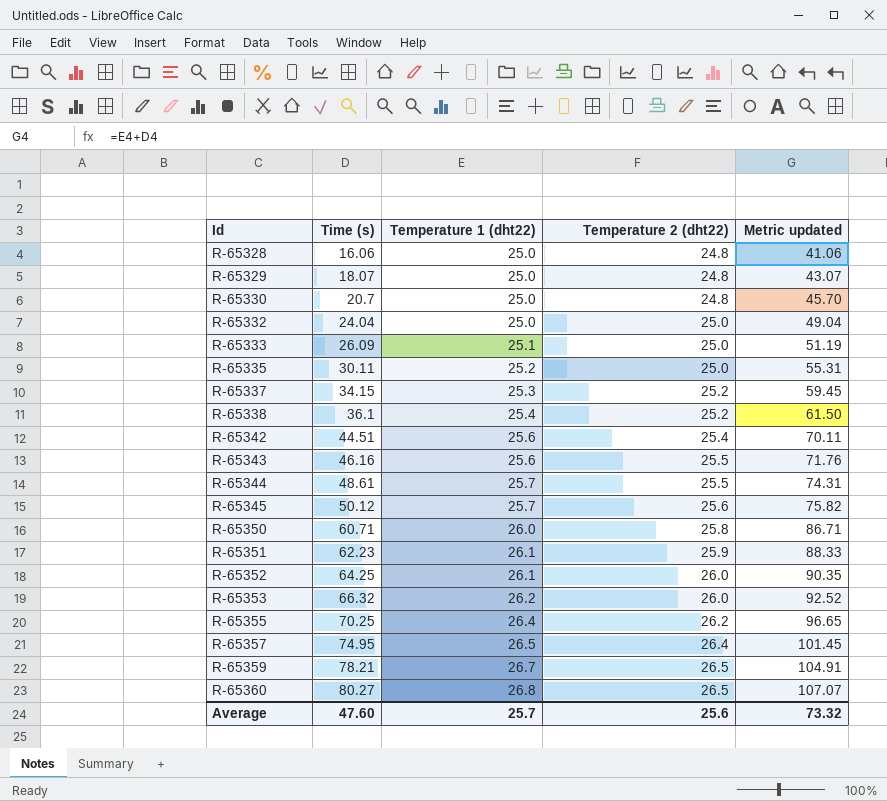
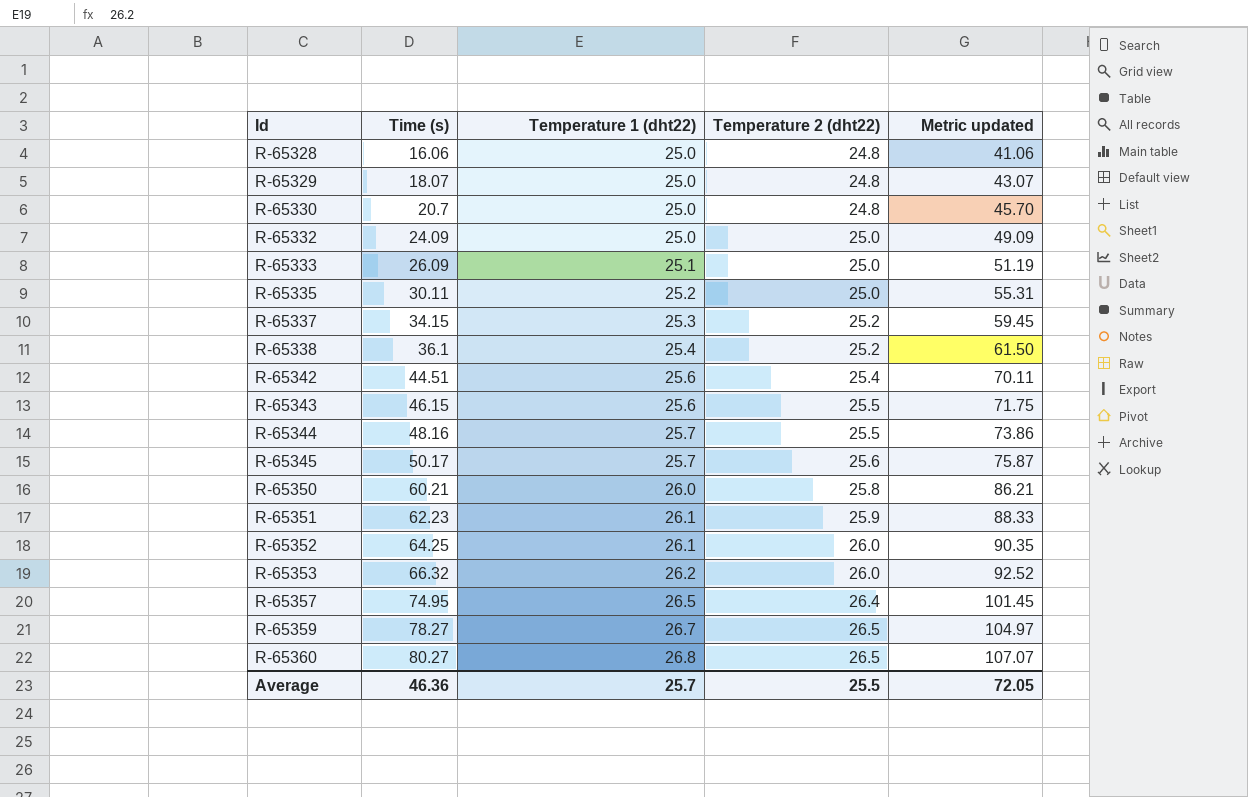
row R-65355: 70.25 | 26.4 | 26.2 | 96.65 -> none
R-65332 | Time (s): 24.04 -> 24.09
R-65332 | Metric updated: 49.04 -> 49.09
R-65343 | Time (s): 46.16 -> 46.15
R-65343 | Metric updated: 71.76 -> 71.75
R-65344 | Time (s): 48.61 -> 48.16
R-65344 | Metric updated: 74.31 -> 73.86
R-65345 | Time (s): 50.12 -> 50.17
R-65345 | Metric updated: 75.82 -> 75.87
R-65350 | Time (s): 60.71 -> 60.21
R-65350 | Metric updated: 86.71 -> 86.21
R-65359 | Time (s): 78.21 -> 78.27
R-65359 | Metric updated: 104.91 -> 104.97
Average | Time (s): 47.60 -> 46.36
Average | Temperature 2 (dht22): 25.6 -> 25.5
Average | Metric updated: 73.32 -> 72.05

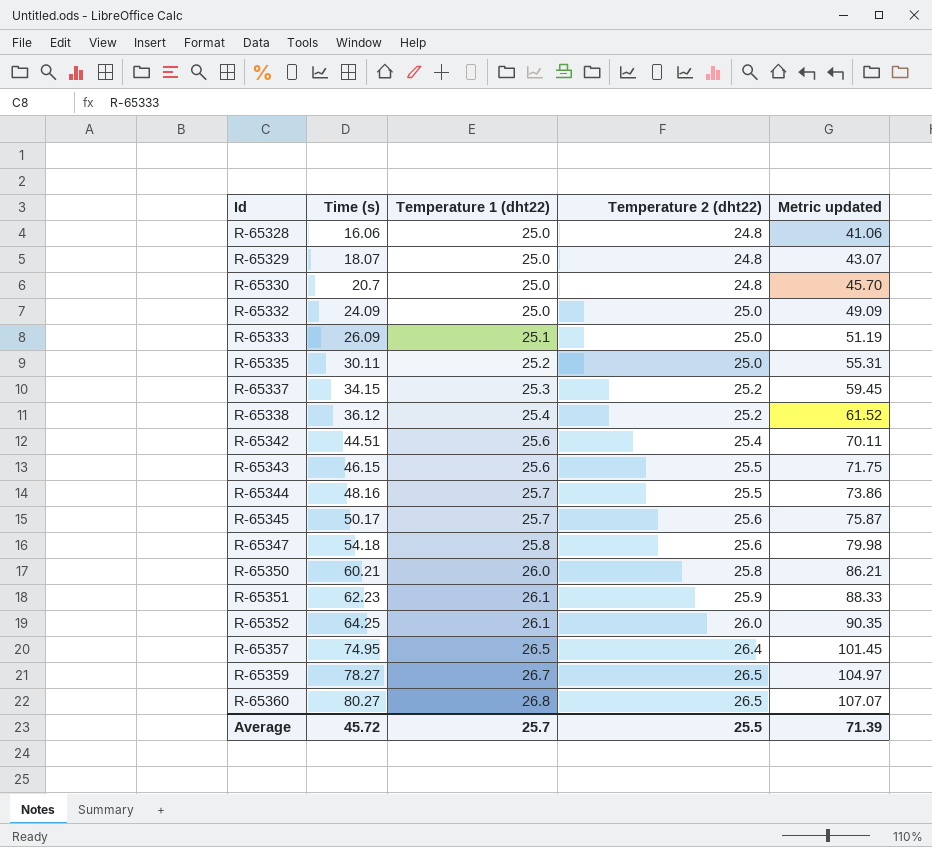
row R-65353: 66.32 | 26.2 | 26.0 | 92.52 -> none
R-65338 | Time (s): 36.1 -> 36.12
R-65338 | Metric updated: 61.50 -> 61.52
row R-65347: none -> 54.18 | 25.8 | 25.6 | 79.98
Average | Time (s): 46.36 -> 45.72
Average | Metric updated: 72.05 -> 71.39

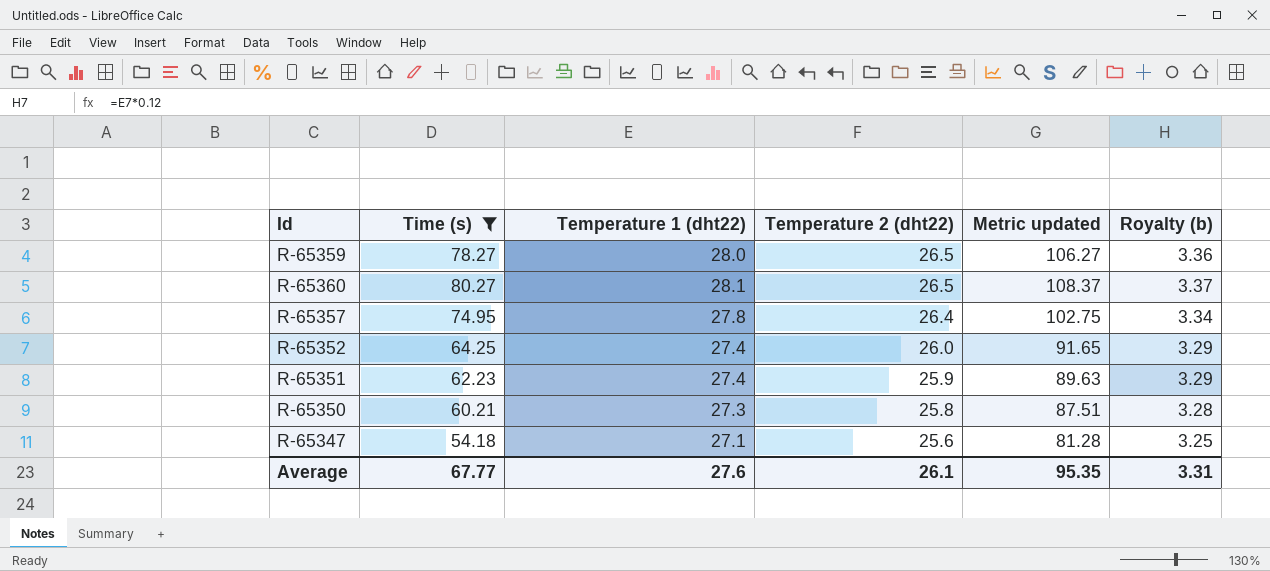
filter: none -> Time (s) >= 54.18
row order: Id ascending -> Temperature 2 (dht22) descending
column Royalty (b) | formula: none -> [Temperature 1 (dht22)] * 0.12
R-65359 | Temperature 1 (dht22): 26.7 -> 28.0
R-65359 | Metric updated: 104.97 -> 106.27
R-65360 | Temperature 1 (dht22): 26.8 -> 28.1
R-65360 | Metric updated: 107.07 -> 108.37
R-65357 | Temperature 1 (dht22): 26.5 -> 27.8
R-65357 | Metric updated: 101.45 -> 102.75
R-65352 | Temperature 1 (dht22): 26.1 -> 27.4
R-65352 | Metric updated: 90.35 -> 91.65
R-65351 | Temperature 1 (dht22): 26.1 -> 27.4
R-65351 | Metric updated: 88.33 -> 89.63
R-65350 | Temperature 1 (dht22): 26.0 -> 27.3
R-65350 | Metric updated: 86.21 -> 87.51
R-65347 | Temperature 1 (dht22): 25.8 -> 27.1
R-65347 | Metric updated: 79.98 -> 81.28
Average | Time (s): 45.72 -> 67.77
Average | Temperature 1 (dht22): 25.7 -> 27.6
Average | Temperature 2 (dht22): 25.5 -> 26.1
Average | Metric updated: 71.39 -> 95.35

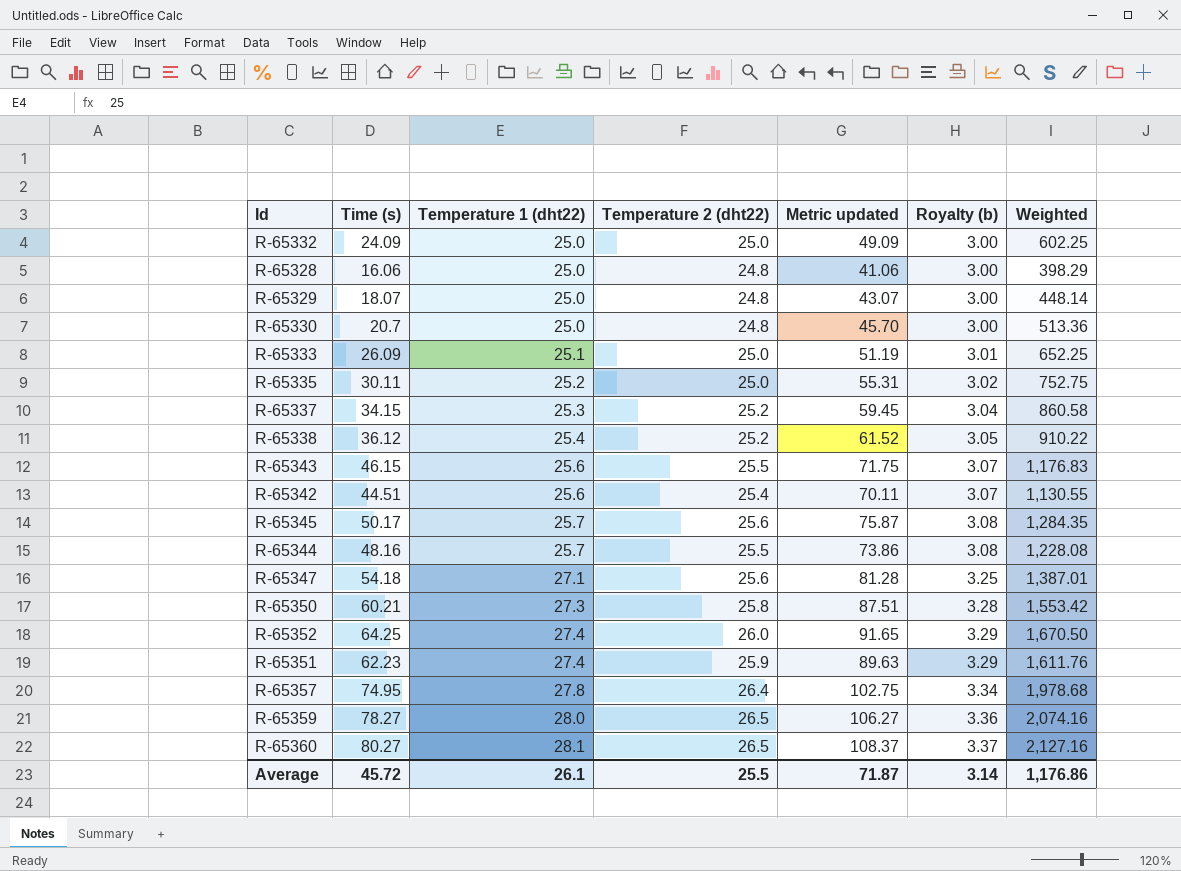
filter: Time (s) >= 54.18 -> none
row order: Temperature 2 (dht22) descending -> Temperature 1 (dht22) ascending
column Weighted | formula: none -> [Time (s)] * [Temperature 2 (dht22)]
Average | Time (s): 67.77 -> 45.72
Average | Temperature 1 (dht22): 27.6 -> 26.1
Average | Temperature 2 (dht22): 26.1 -> 25.5
Average | Metric updated: 95.35 -> 71.87
Average | Royalty (b): 3.31 -> 3.14

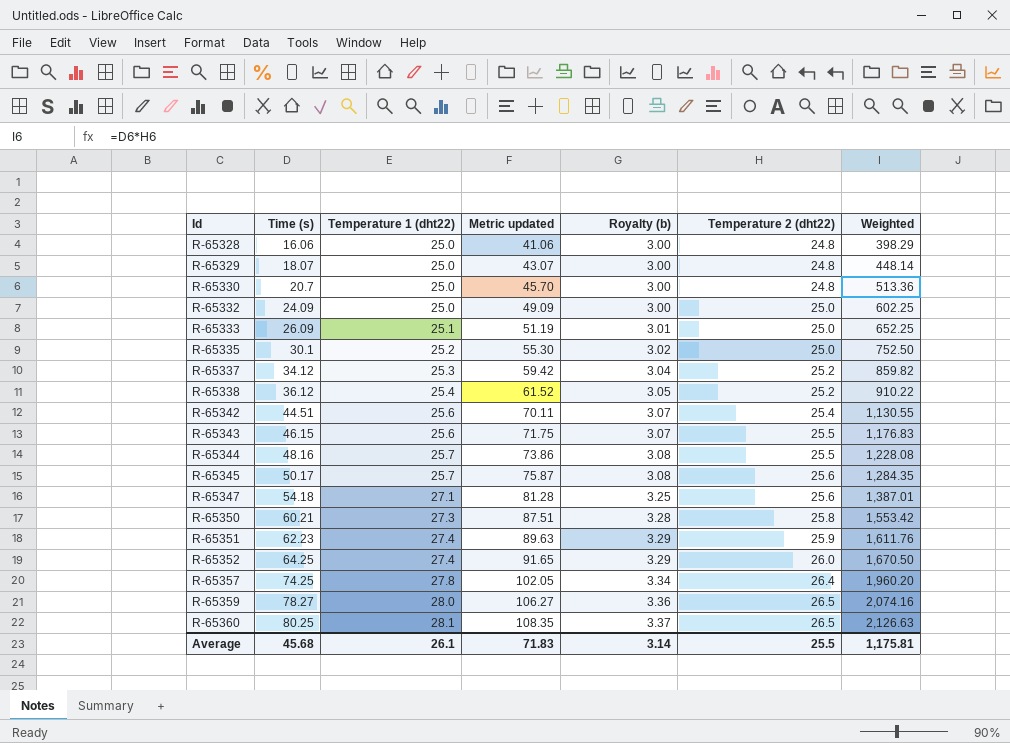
row order: Temperature 1 (dht22) ascending -> Id ascending
column Temperature 2 (dht22) | position: 4 -> 6
R-65335 | Time (s): 30.11 -> 30.1
R-65335 | Metric updated: 55.31 -> 55.30
R-65335 | Weighted: 752.75 -> 752.50
R-65337 | Time (s): 34.15 -> 34.12
R-65337 | Metric updated: 59.45 -> 59.42
R-65337 | Weighted: 860.58 -> 859.82
R-65357 | Time (s): 74.95 -> 74.25
R-65357 | Metric updated: 102.75 -> 102.05
R-65357 | Weighted: 1,978.68 -> 1,960.20
R-65360 | Time (s): 80.27 -> 80.25
R-65360 | Metric updated: 108.37 -> 108.35
R-65360 | Weighted: 2,127.16 -> 2,126.63
Average | Time (s): 45.72 -> 45.68
Average | Metric updated: 71.87 -> 71.83
Average | Weighted: 1,176.86 -> 1,175.81

